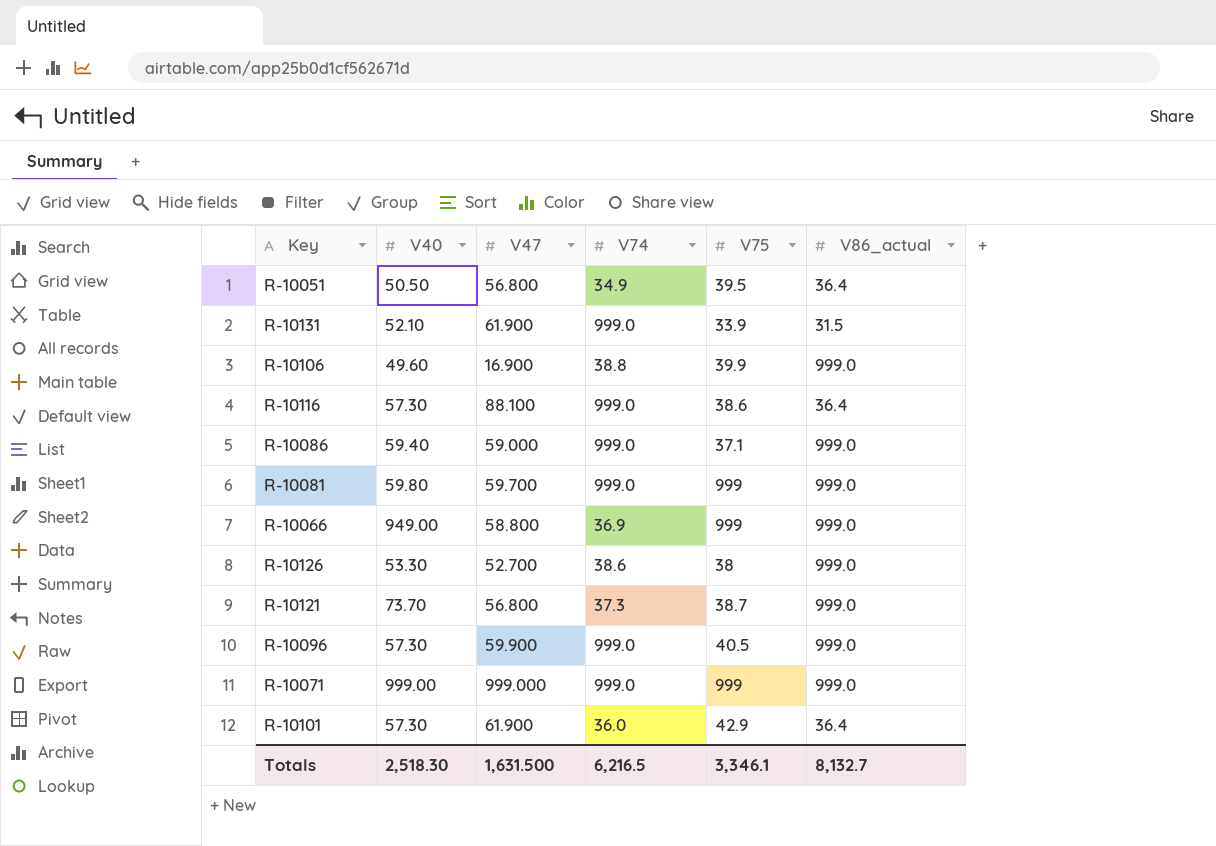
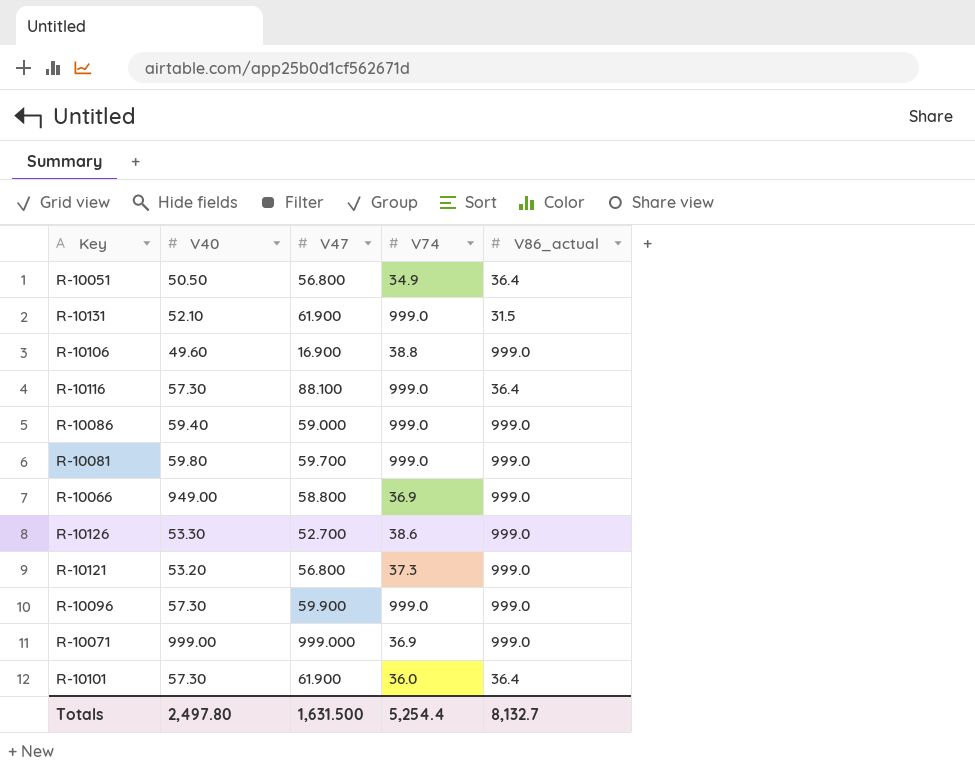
column V75 | position: 5 -> none
R-10121 | V40: 73.70 -> 53.20
R-10071 | V74: 999.0 -> 36.9
Totals | V40: 2,518.30 -> 2,497.80
Totals | V74: 6,216.5 -> 5,254.4

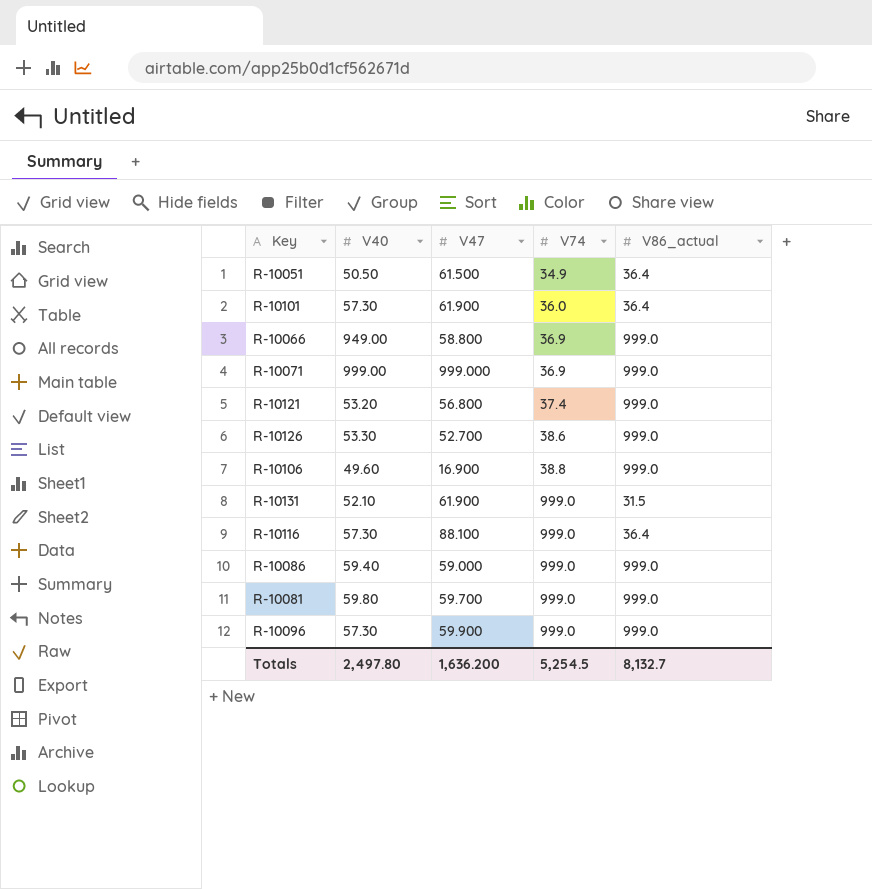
row order: none -> V74 ascending
R-10051 | V47: 56.800 -> 61.500
R-10121 | V74: 37.3 -> 37.4
Totals | V47: 1,631.500 -> 1,636.200
Totals | V74: 5,254.4 -> 5,254.5

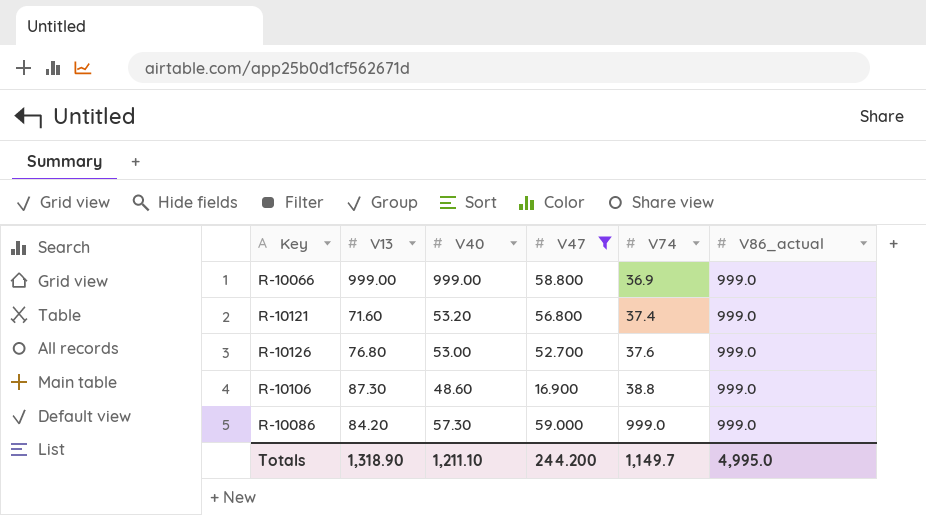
filter: none -> V47 <= 59.000
column V13 | position: none -> 2
R-10066 | V40: 949.00 -> 999.00
R-10126 | V40: 53.30 -> 53.00
R-10126 | V74: 38.6 -> 37.6
R-10106 | V40: 49.60 -> 48.60
R-10086 | V40: 59.40 -> 57.30
Totals | V40: 2,497.80 -> 1,211.10
Totals | V47: 1,636.200 -> 244.200
Totals | V74: 5,254.5 -> 1,149.7
Totals | V86_actual: 8,132.7 -> 4,995.0

